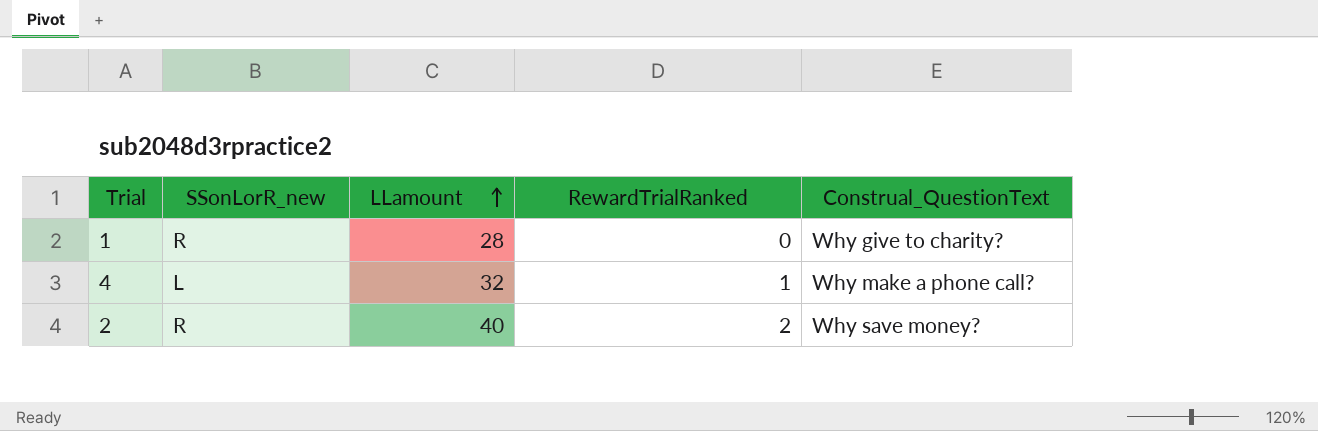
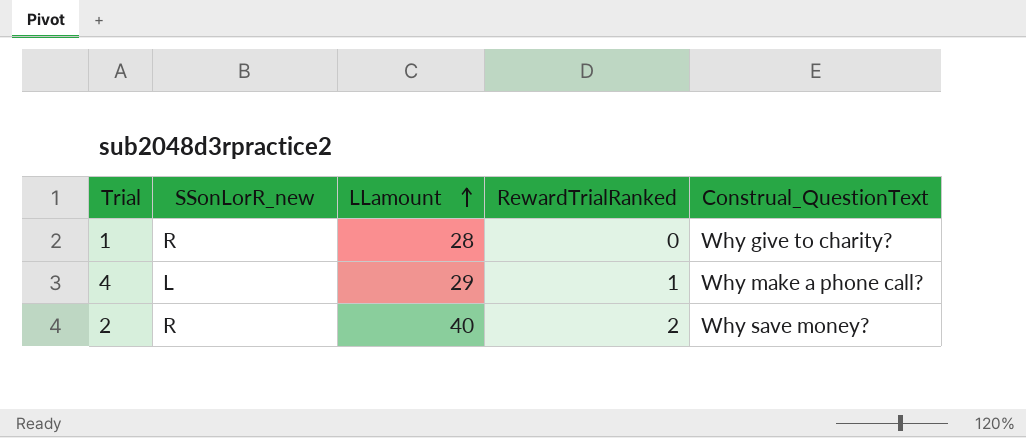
4 | LLamount: 32 -> 29

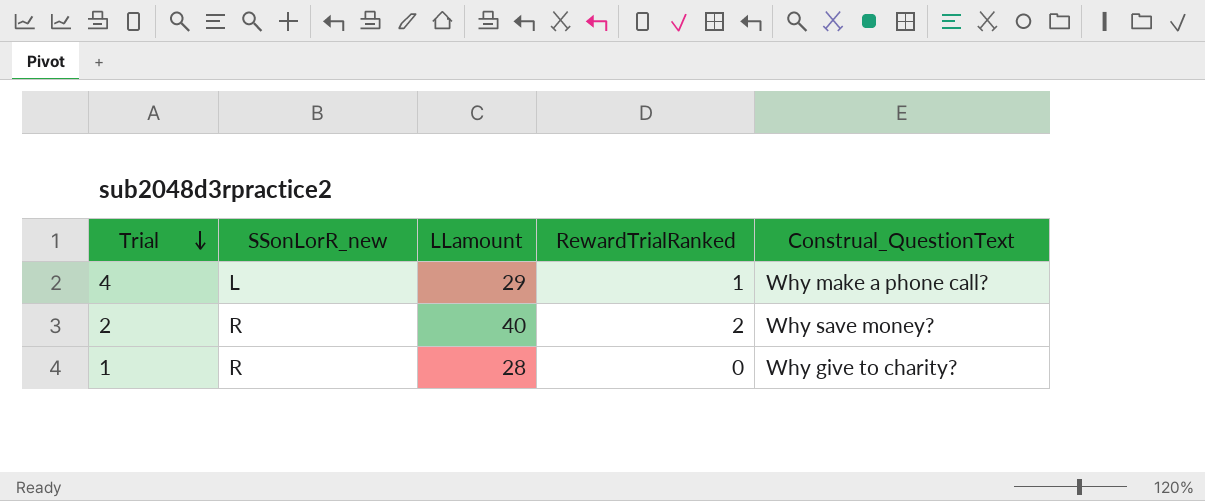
row order: LLamount ascending -> Trial descending

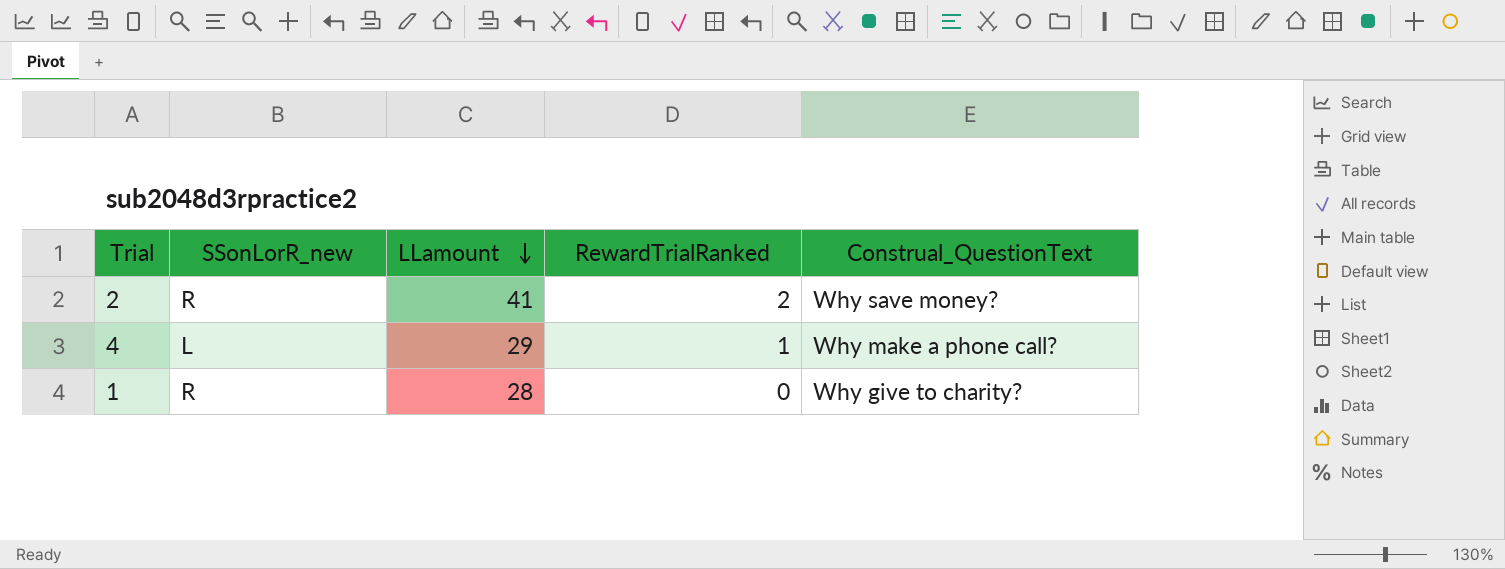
row order: Trial descending -> LLamount descending
2 | LLamount: 40 -> 41

